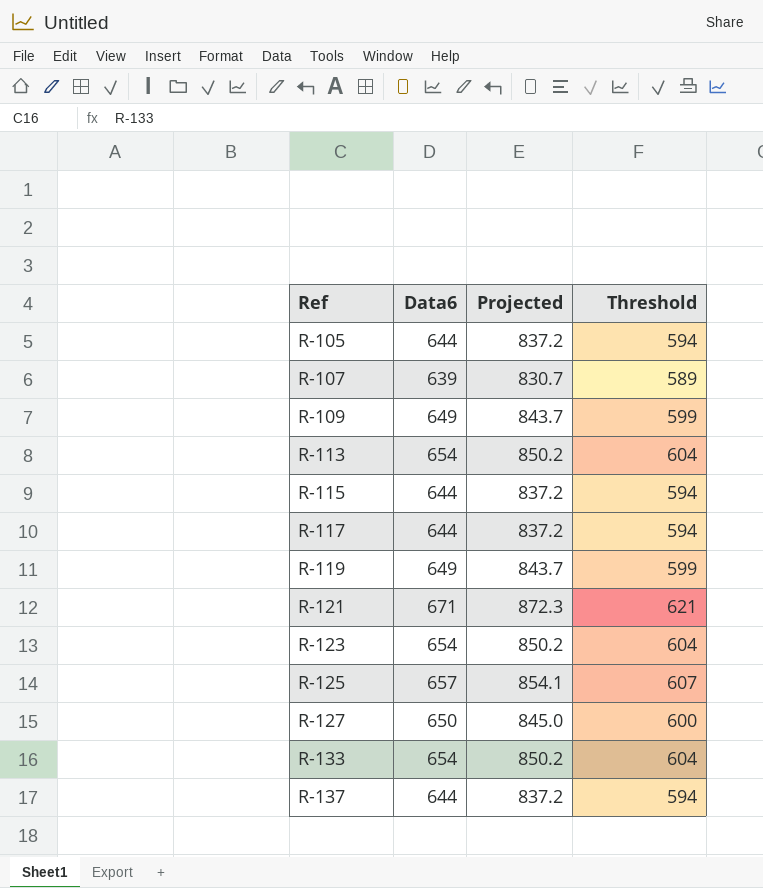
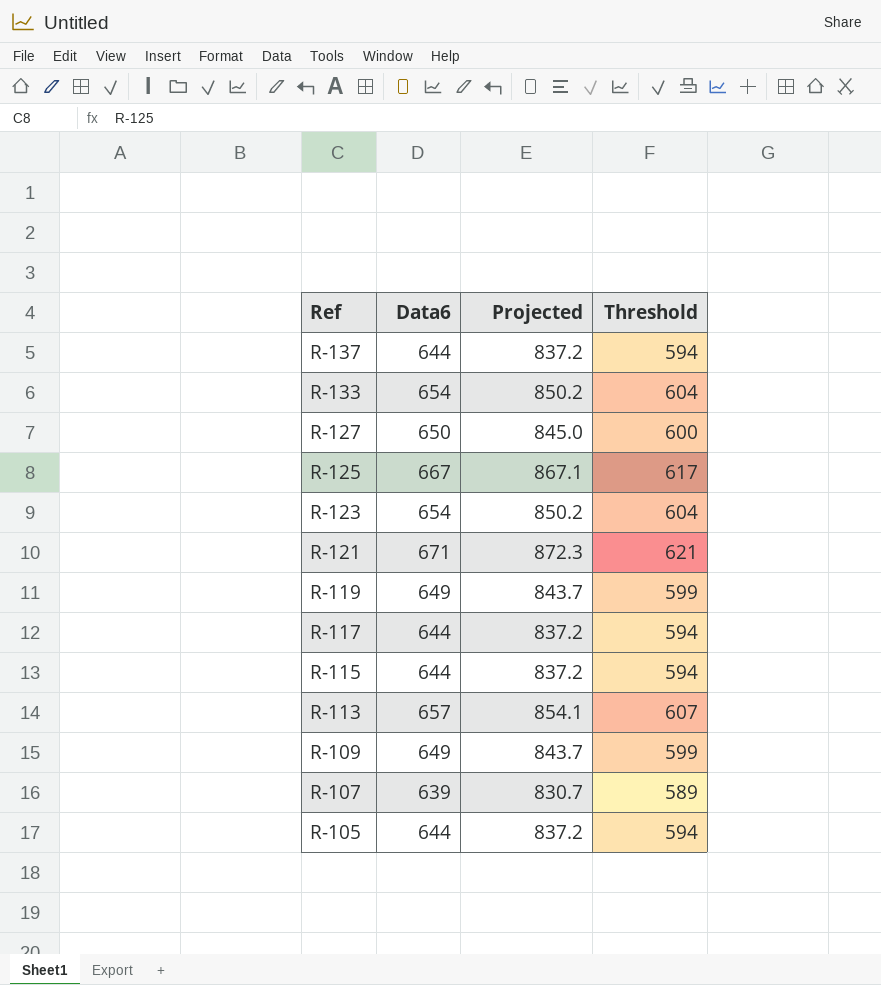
row order: Ref ascending -> Ref descending
R-125 | Data6: 657 -> 667
R-125 | Projected: 854.1 -> 867.1
R-125 | Threshold: 607 -> 617
R-113 | Data6: 654 -> 657
R-113 | Projected: 850.2 -> 854.1
R-113 | Threshold: 604 -> 607

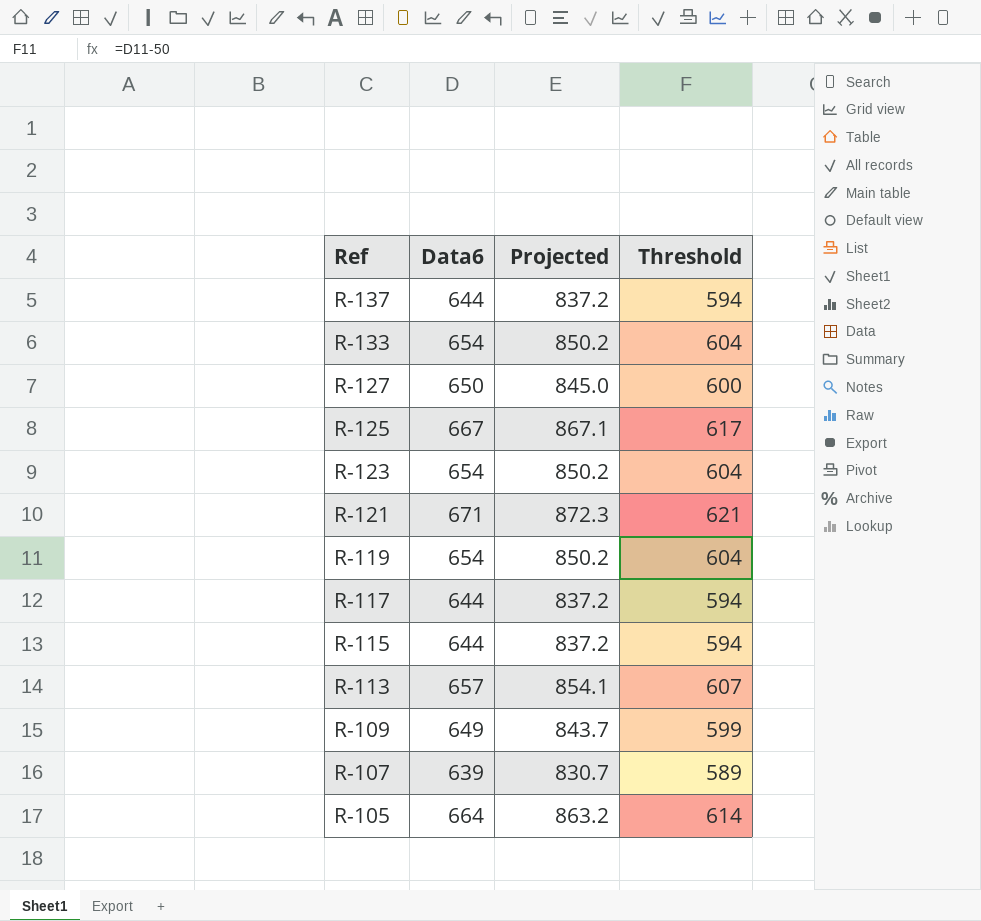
R-119 | Data6: 649 -> 654
R-119 | Projected: 843.7 -> 850.2
R-119 | Threshold: 599 -> 604
R-105 | Data6: 644 -> 664
R-105 | Projected: 837.2 -> 863.2
R-105 | Threshold: 594 -> 614

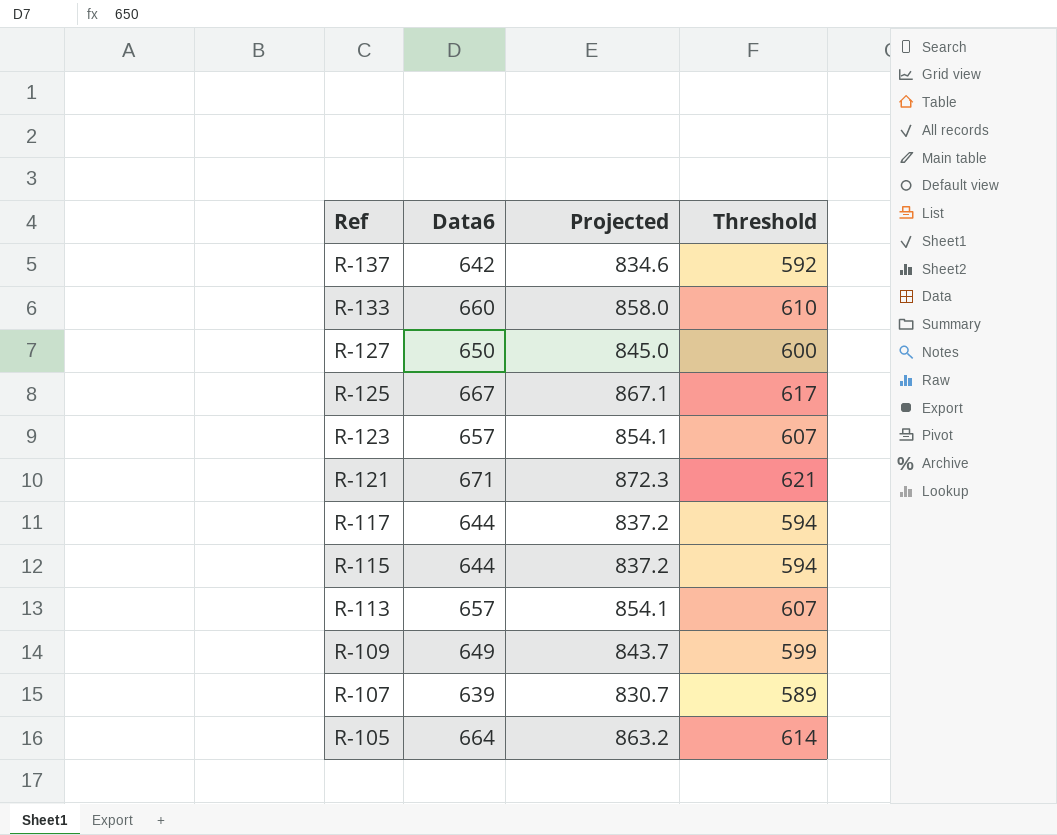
row R-119: 654 | 850.2 | 604 -> none
R-137 | Data6: 644 -> 642
R-137 | Projected: 837.2 -> 834.6
R-137 | Threshold: 594 -> 592
R-133 | Data6: 654 -> 660
R-133 | Projected: 850.2 -> 858.0
R-133 | Threshold: 604 -> 610
R-123 | Data6: 654 -> 657
R-123 | Projected: 850.2 -> 854.1
R-123 | Threshold: 604 -> 607

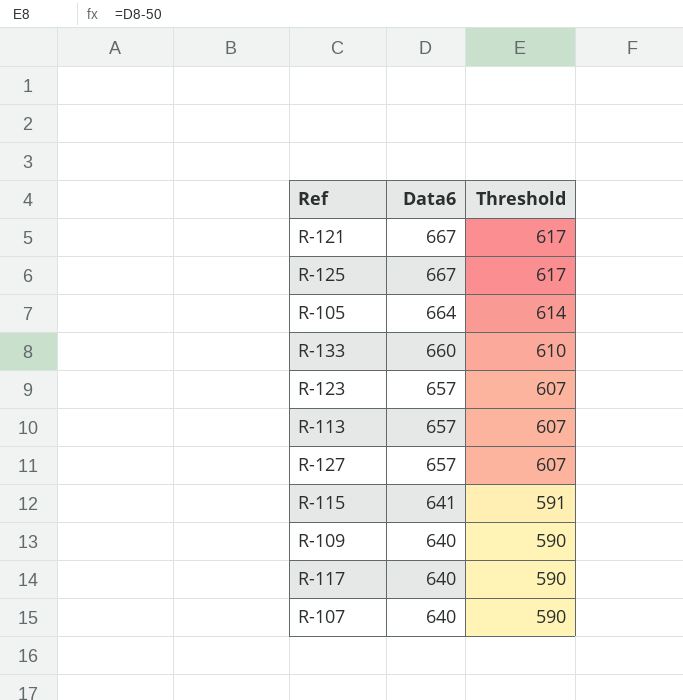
row order: Ref descending -> Data6 descending
column Projected | formula: [Data6] * 1.3 -> none
row R-137: 642 | 834.6 | 592 -> none
R-121 | Data6: 671 -> 667
R-121 | Threshold: 621 -> 617
R-127 | Data6: 650 -> 657
R-127 | Threshold: 600 -> 607
R-115 | Data6: 644 -> 641
R-115 | Threshold: 594 -> 591
R-109 | Data6: 649 -> 640
R-109 | Threshold: 599 -> 590
R-117 | Data6: 644 -> 640
R-117 | Threshold: 594 -> 590
R-107 | Data6: 639 -> 640
R-107 | Threshold: 589 -> 590

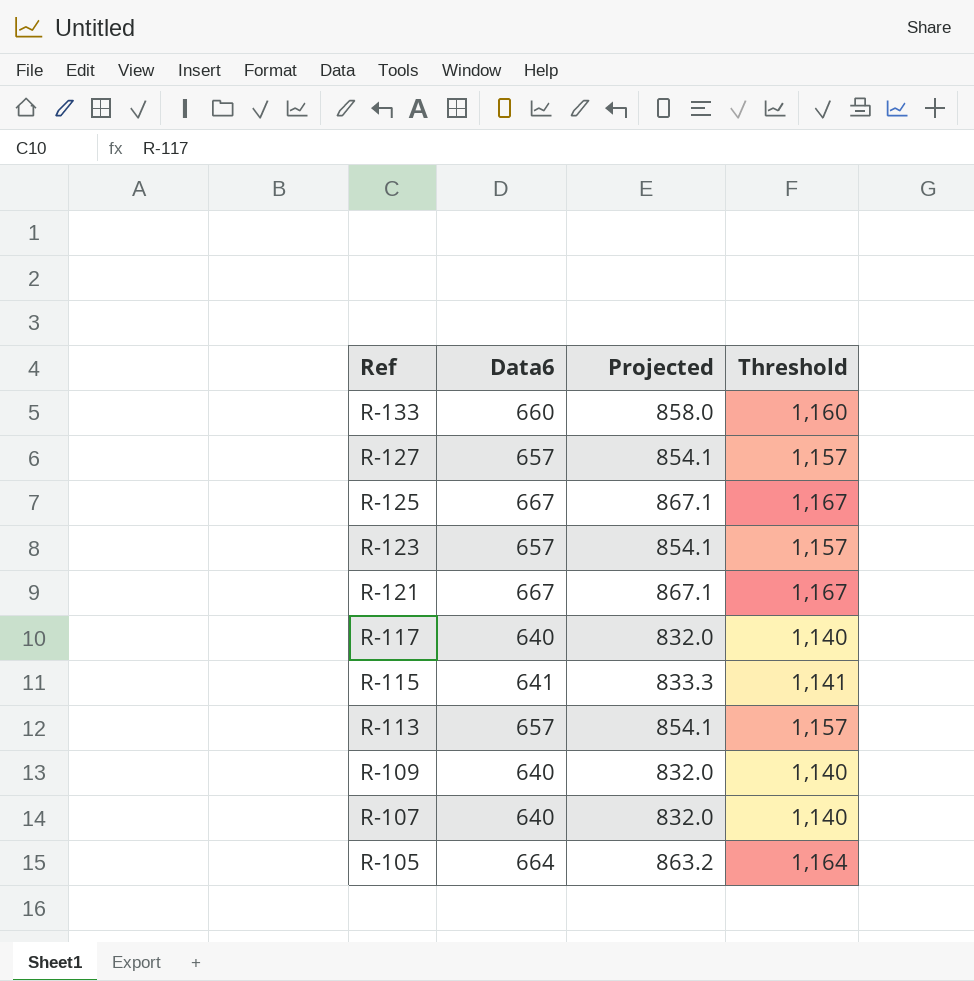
row order: Data6 descending -> Ref descending
column Projected | formula: none -> [Data6] * 1.3
column Threshold | formula: [Data6] - 50 -> [Data6] + 500

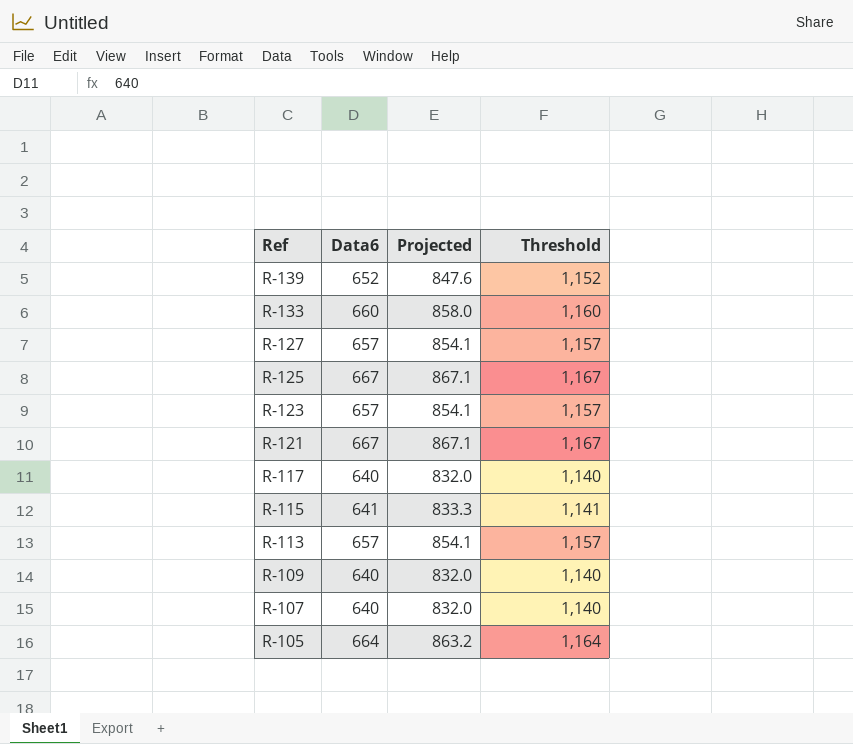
row R-139: none -> 652 | 847.6 | 1,152

